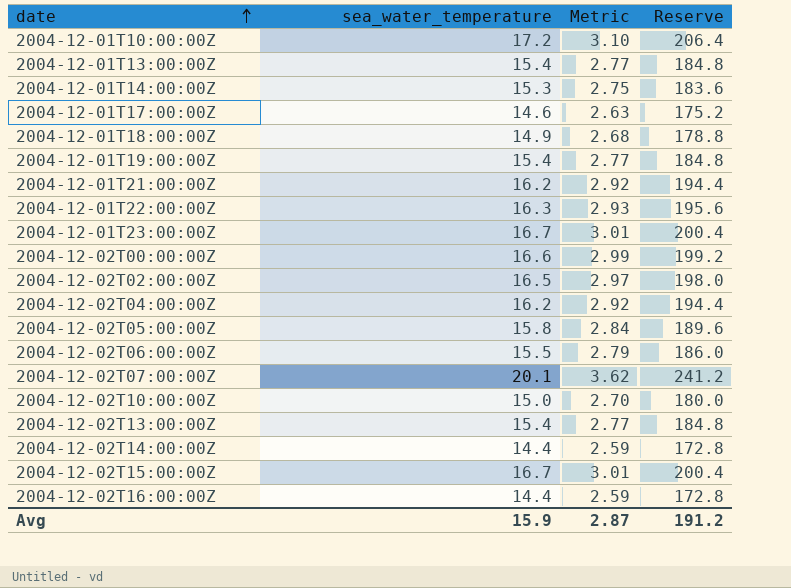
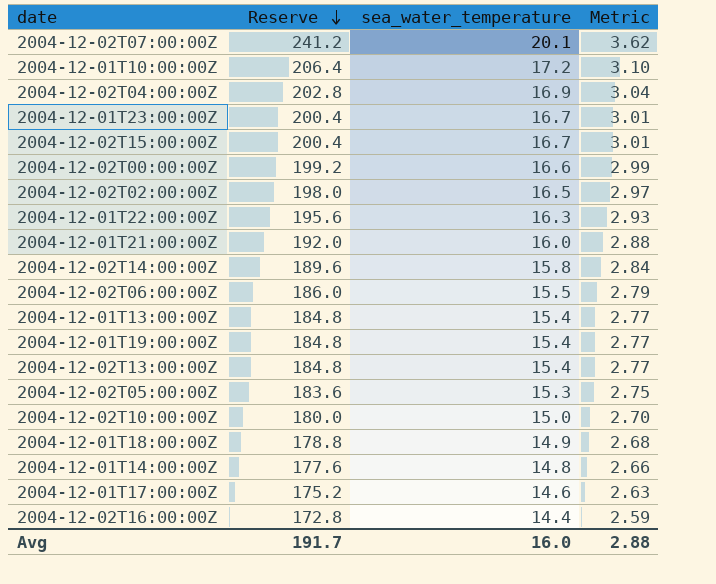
row order: date ascending -> Reserve descending
column Reserve | position: 4 -> 2
2004-12-02T04:00:00Z | Reserve: 194.4 -> 202.8
2004-12-02T04:00:00Z | sea_water_temperature: 16.2 -> 16.9
2004-12-02T04:00:00Z | Metric: 2.92 -> 3.04
2004-12-01T21:00:00Z | Reserve: 194.4 -> 192.0
2004-12-01T21:00:00Z | sea_water_temperature: 16.2 -> 16.0
2004-12-01T21:00:00Z | Metric: 2.92 -> 2.88
2004-12-02T14:00:00Z | Reserve: 172.8 -> 189.6
2004-12-02T14:00:00Z | sea_water_temperature: 14.4 -> 15.8
2004-12-02T14:00:00Z | Metric: 2.59 -> 2.84
2004-12-02T05:00:00Z | Reserve: 189.6 -> 183.6
2004-12-02T05:00:00Z | sea_water_temperature: 15.8 -> 15.3
2004-12-02T05:00:00Z | Metric: 2.84 -> 2.75
2004-12-01T14:00:00Z | Reserve: 183.6 -> 177.6
2004-12-01T14:00:00Z | sea_water_temperature: 15.3 -> 14.8
2004-12-01T14:00:00Z | Metric: 2.75 -> 2.66
Avg | Reserve: 191.2 -> 191.7
Avg | sea_water_temperature: 15.9 -> 16.0
Avg | Metric: 2.87 -> 2.88

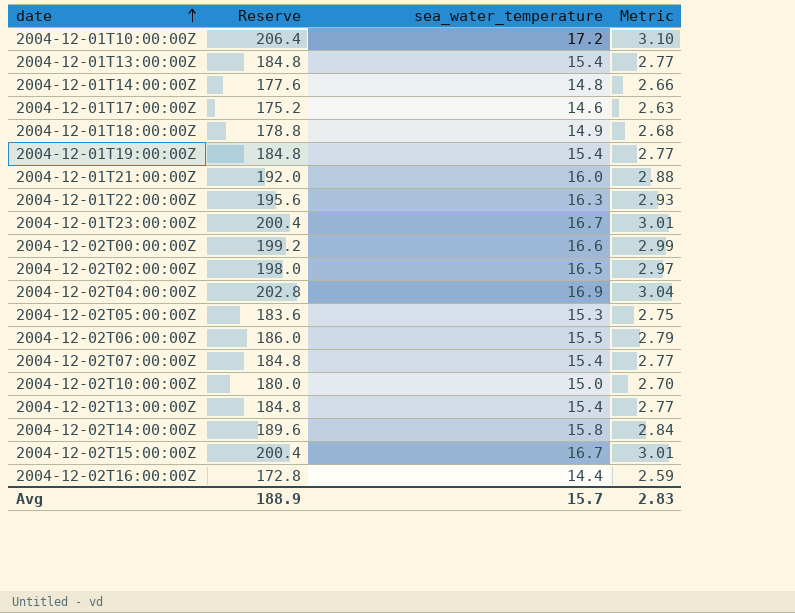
row order: Reserve descending -> date ascending
2004-12-02T07:00:00Z | Reserve: 241.2 -> 184.8
2004-12-02T07:00:00Z | sea_water_temperature: 20.1 -> 15.4
2004-12-02T07:00:00Z | Metric: 3.62 -> 2.77
Avg | Reserve: 191.7 -> 188.9
Avg | sea_water_temperature: 16.0 -> 15.7
Avg | Metric: 2.88 -> 2.83

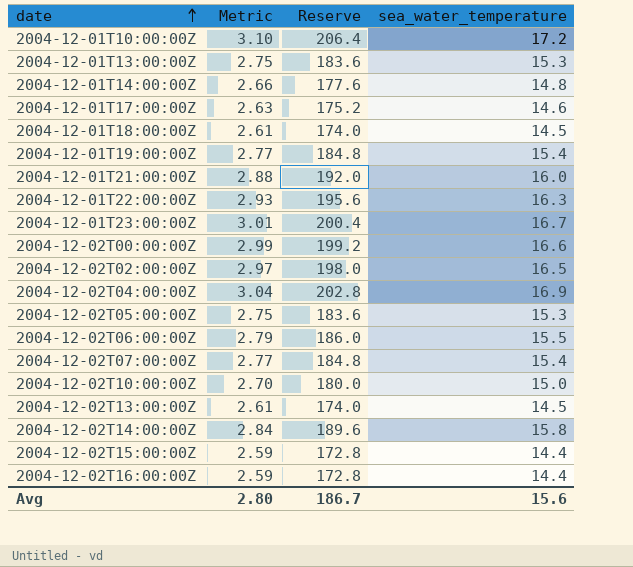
column Metric | position: 4 -> 2
2004-12-01T13:00:00Z | Metric: 2.77 -> 2.75
2004-12-01T13:00:00Z | Reserve: 184.8 -> 183.6
2004-12-01T13:00:00Z | sea_water_temperature: 15.4 -> 15.3
2004-12-01T18:00:00Z | Metric: 2.68 -> 2.61
2004-12-01T18:00:00Z | Reserve: 178.8 -> 174.0
2004-12-01T18:00:00Z | sea_water_temperature: 14.9 -> 14.5
2004-12-02T13:00:00Z | Metric: 2.77 -> 2.61
2004-12-02T13:00:00Z | Reserve: 184.8 -> 174.0
2004-12-02T13:00:00Z | sea_water_temperature: 15.4 -> 14.5
2004-12-02T15:00:00Z | Metric: 3.01 -> 2.59
2004-12-02T15:00:00Z | Reserve: 200.4 -> 172.8
2004-12-02T15:00:00Z | sea_water_temperature: 16.7 -> 14.4
Avg | Metric: 2.83 -> 2.80
Avg | Reserve: 188.9 -> 186.7
Avg | sea_water_temperature: 15.7 -> 15.6

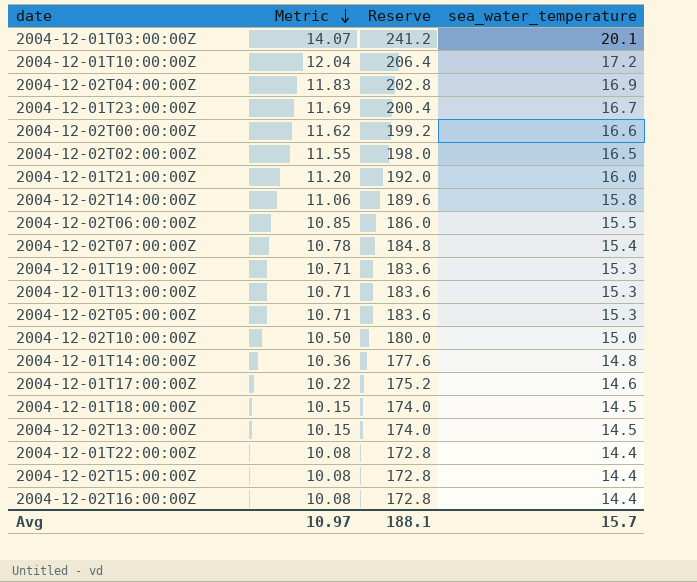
row order: date ascending -> Metric descending
column Metric | formula: [sea_water_temperature] * 0.18 -> [sea_water_temperature] * 0.7
row 2004-12-01T03:00:00Z: none -> 14.07 | 241.2 | 20.1
2004-12-01T19:00:00Z | Reserve: 184.8 -> 183.6
2004-12-01T19:00:00Z | sea_water_temperature: 15.4 -> 15.3
2004-12-01T22:00:00Z | Reserve: 195.6 -> 172.8
2004-12-01T22:00:00Z | sea_water_temperature: 16.3 -> 14.4
Avg | Metric: 2.80 -> 10.97
Avg | Reserve: 186.7 -> 188.1
Avg | sea_water_temperature: 15.6 -> 15.7

